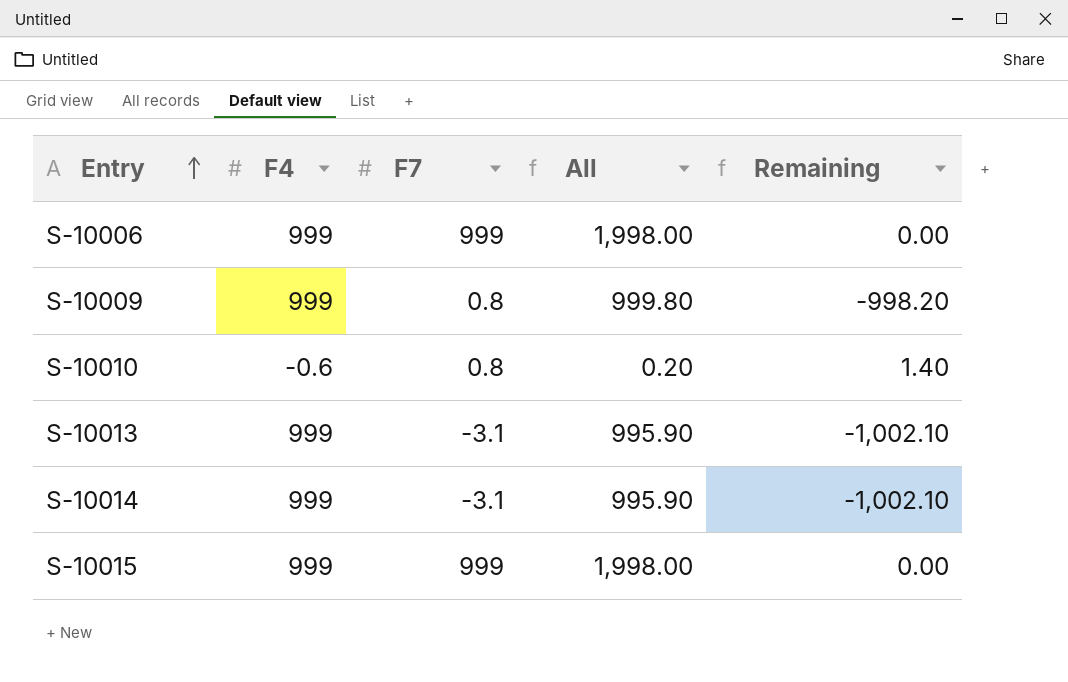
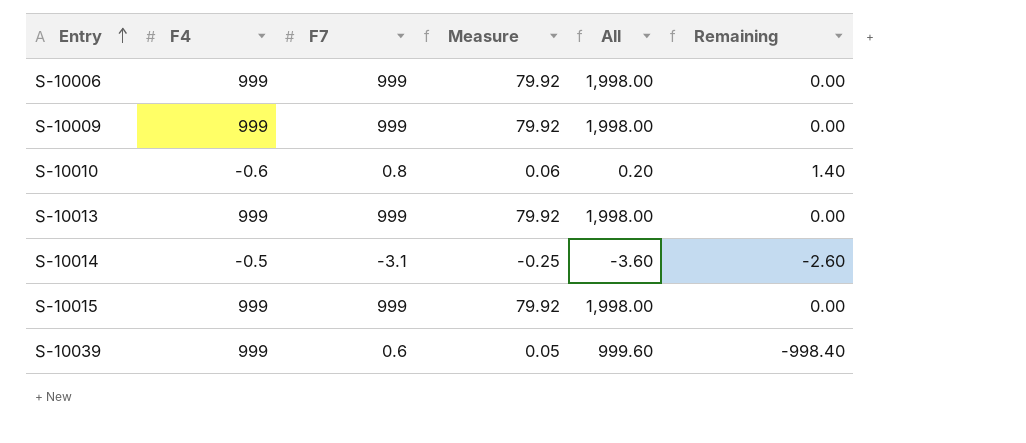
column Measure | formula: none -> [F7] * 0.08
S-10009 | F7: 0.8 -> 999
S-10009 | All: 999.80 -> 1,998.00
S-10009 | Remaining: -998.20 -> 0.00
S-10013 | F7: -3.1 -> 999
S-10013 | All: 995.90 -> 1,998.00
S-10013 | Remaining: -1,002.10 -> 0.00
S-10014 | F4: 999 -> -0.5
S-10014 | All: 995.90 -> -3.60
S-10014 | Remaining: -1,002.10 -> -2.60
row S-10039: none -> 999 | 0.6 | 0.05 | 999.60 | -998.40

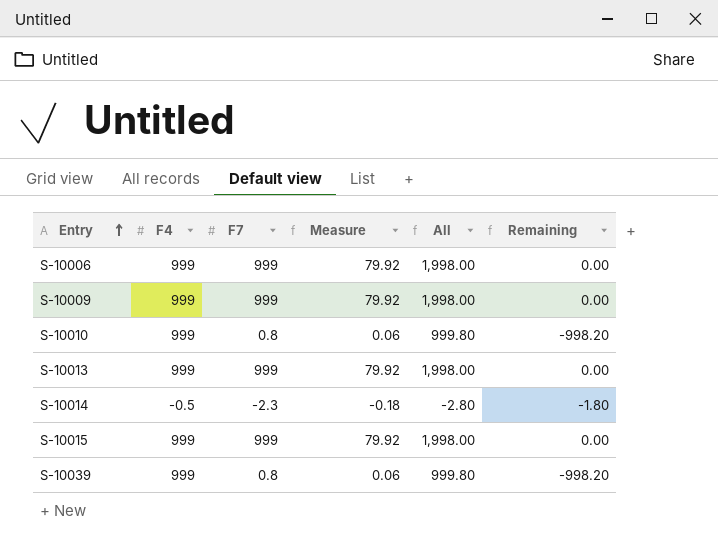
S-10010 | F4: -0.6 -> 999
S-10010 | All: 0.20 -> 999.80
S-10010 | Remaining: 1.40 -> -998.20
S-10014 | F7: -3.1 -> -2.3
S-10014 | Measure: -0.25 -> -0.18
S-10014 | All: -3.60 -> -2.80
S-10014 | Remaining: -2.60 -> -1.80
S-10039 | F7: 0.6 -> 0.8
S-10039 | Measure: 0.05 -> 0.06
S-10039 | All: 999.60 -> 999.80
S-10039 | Remaining: -998.40 -> -998.20

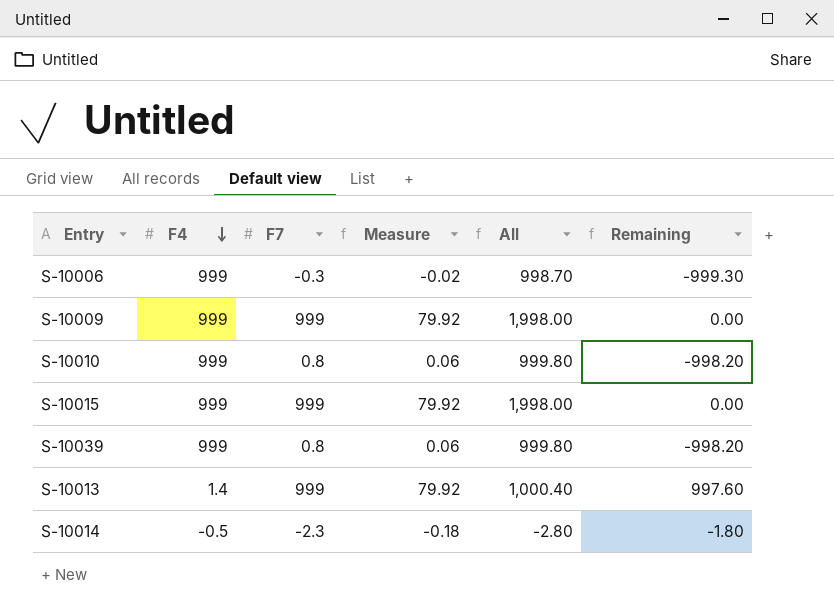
row order: Entry ascending -> F4 descending
S-10006 | F7: 999 -> -0.3
S-10006 | Measure: 79.92 -> -0.02
S-10006 | All: 1,998.00 -> 998.70
S-10006 | Remaining: 0.00 -> -999.30
S-10013 | F4: 999 -> 1.4
S-10013 | All: 1,998.00 -> 1,000.40
S-10013 | Remaining: 0.00 -> 997.60

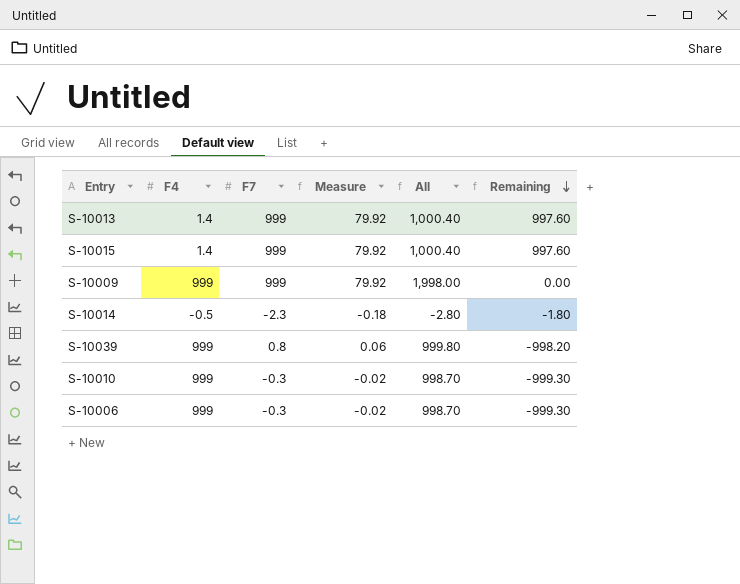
row order: F4 descending -> Remaining descending
S-10015 | F4: 999 -> 1.4
S-10015 | All: 1,998.00 -> 1,000.40
S-10015 | Remaining: 0.00 -> 997.60
S-10010 | F7: 0.8 -> -0.3
S-10010 | Measure: 0.06 -> -0.02
S-10010 | All: 999.80 -> 998.70
S-10010 | Remaining: -998.20 -> -999.30

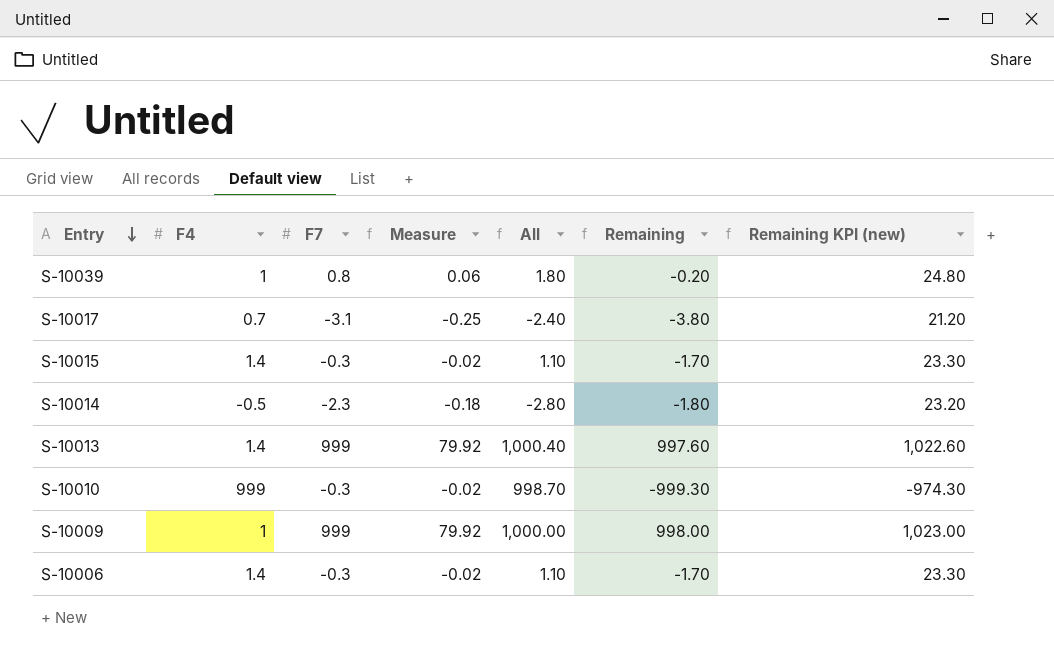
row order: Remaining descending -> Entry descending
column Remaining KPI (new) | formula: none -> [Remaining] + 25
S-10039 | F4: 999 -> 1
S-10039 | All: 999.80 -> 1.80
S-10039 | Remaining: -998.20 -> -0.20
row S-10017: none -> 0.7 | -3.1 | -0.25 | -2.40 | -3.80 | 21.20
S-10015 | F7: 999 -> -0.3
S-10015 | Measure: 79.92 -> -0.02
S-10015 | All: 1,000.40 -> 1.10
S-10015 | Remaining: 997.60 -> -1.70
S-10009 | F4: 999 -> 1
S-10009 | All: 1,998.00 -> 1,000.00
S-10009 | Remaining: 0.00 -> 998.00
S-10006 | F4: 999 -> 1.4
S-10006 | All: 998.70 -> 1.10
S-10006 | Remaining: -999.30 -> -1.70

